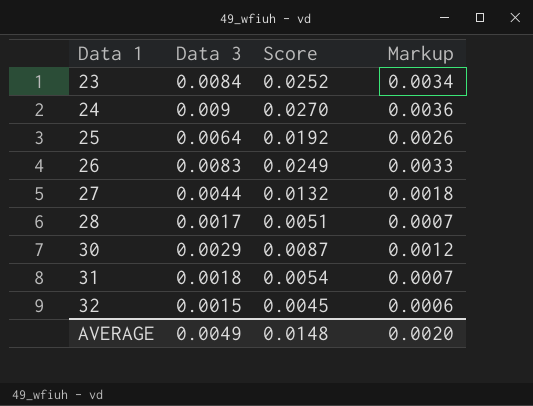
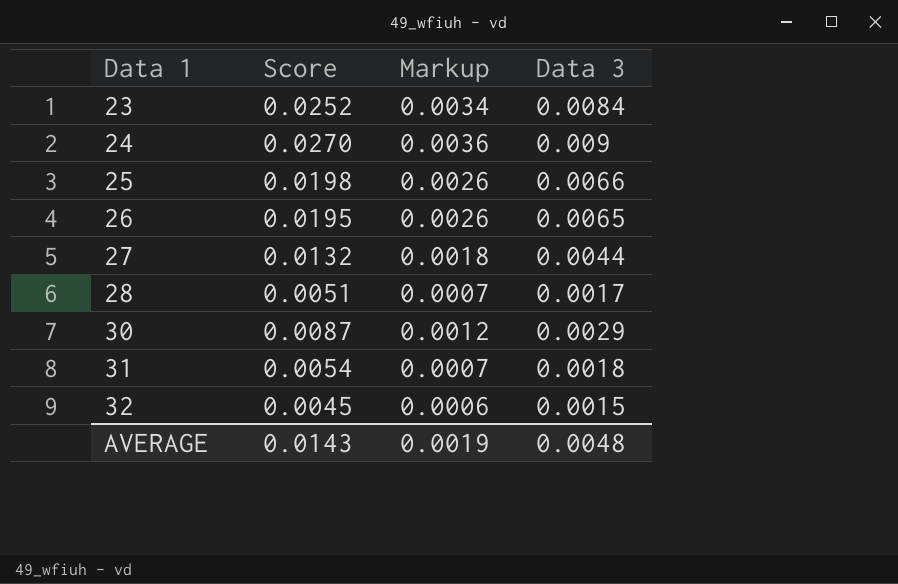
column Data 3 | position: 2 -> 4
25 | Score: 0.0192 -> 0.0198
25 | Data 3: 0.0064 -> 0.0066
26 | Score: 0.0249 -> 0.0195
26 | Markup: 0.0033 -> 0.0026
26 | Data 3: 0.0083 -> 0.0065
AVERAGE | Score: 0.0148 -> 0.0143
AVERAGE | Markup: 0.0020 -> 0.0019
AVERAGE | Data 3: 0.0049 -> 0.0048

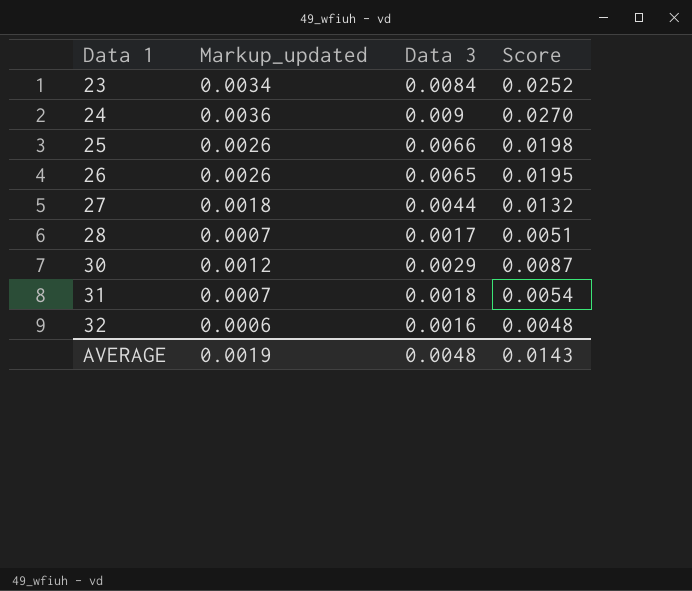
column name: Markup -> Markup_updated
column Score | position: 2 -> 4
32 | Data 3: 0.0015 -> 0.0016
32 | Score: 0.0045 -> 0.0048

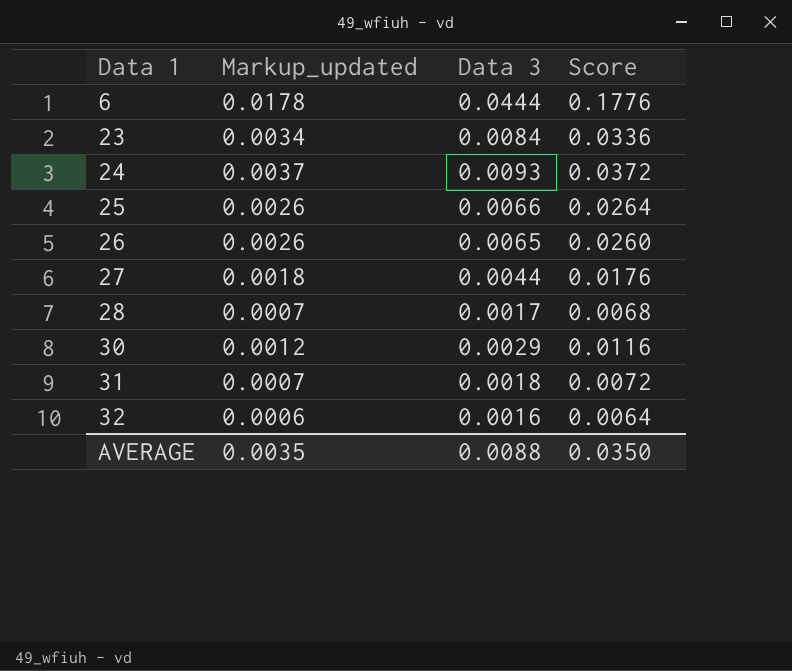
column Score | formula: [Data 3] * 3 -> [Data 3] * 4
row 6: none -> 0.0178 | 0.0444 | 0.1776
24 | Markup_updated: 0.0036 -> 0.0037
24 | Data 3: 0.009 -> 0.0093
AVERAGE | Markup_updated: 0.0019 -> 0.0035
AVERAGE | Data 3: 0.0048 -> 0.0088
AVERAGE | Score: 0.0143 -> 0.0350

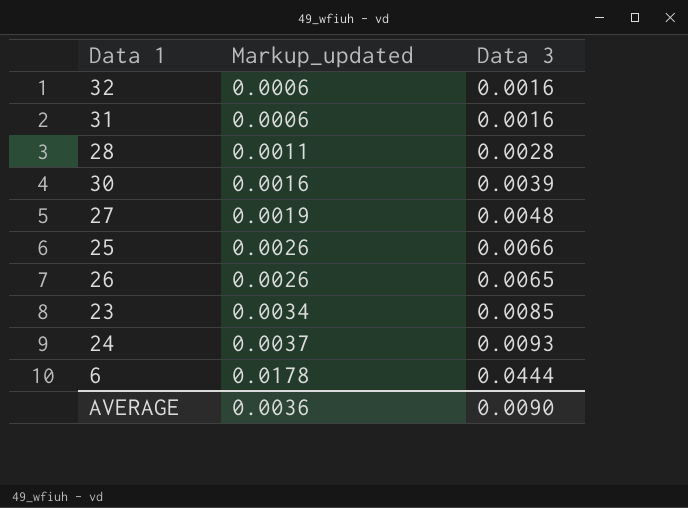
row order: Data 1 ascending -> Markup_updated ascending
column Score | formula: [Data 3] * 4 -> none
31 | Markup_updated: 0.0007 -> 0.0006
31 | Data 3: 0.0018 -> 0.0016
28 | Markup_updated: 0.0007 -> 0.0011
28 | Data 3: 0.0017 -> 0.0028
30 | Markup_updated: 0.0012 -> 0.0016
30 | Data 3: 0.0029 -> 0.0039
27 | Markup_updated: 0.0018 -> 0.0019
27 | Data 3: 0.0044 -> 0.0048
23 | Data 3: 0.0084 -> 0.0085
AVERAGE | Markup_updated: 0.0035 -> 0.0036
AVERAGE | Data 3: 0.0088 -> 0.0090

